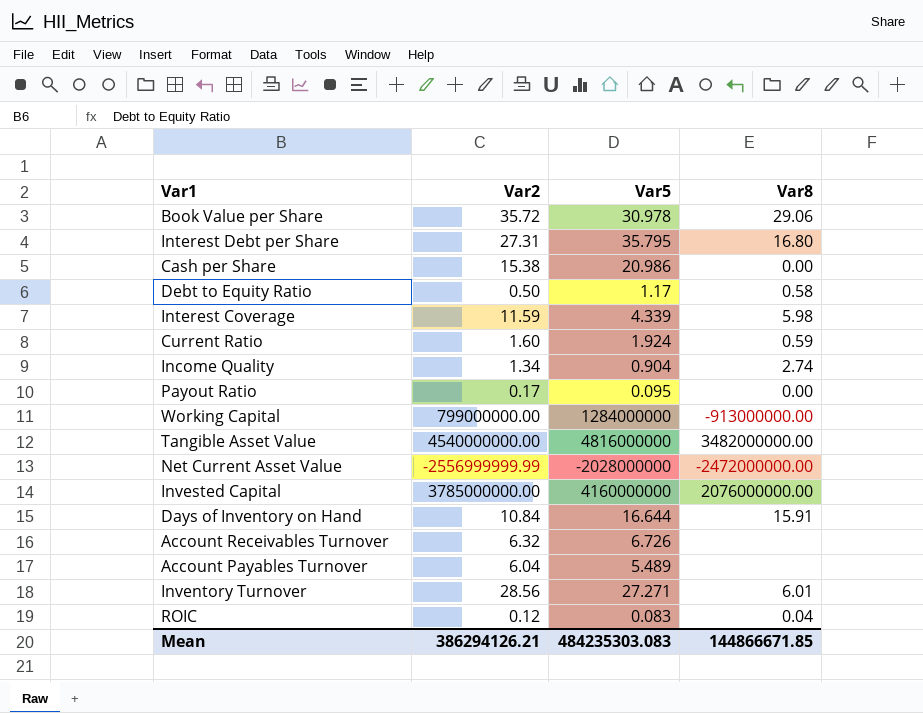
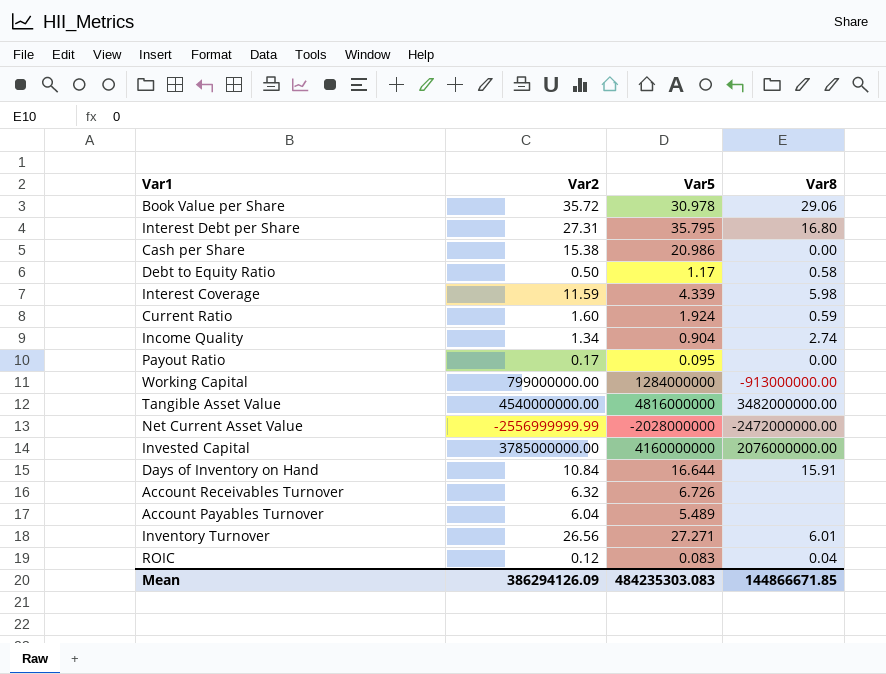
Inventory Turnover | Var2: 28.56 -> 26.56
Mean | Var2: 386294126.21 -> 386294126.09

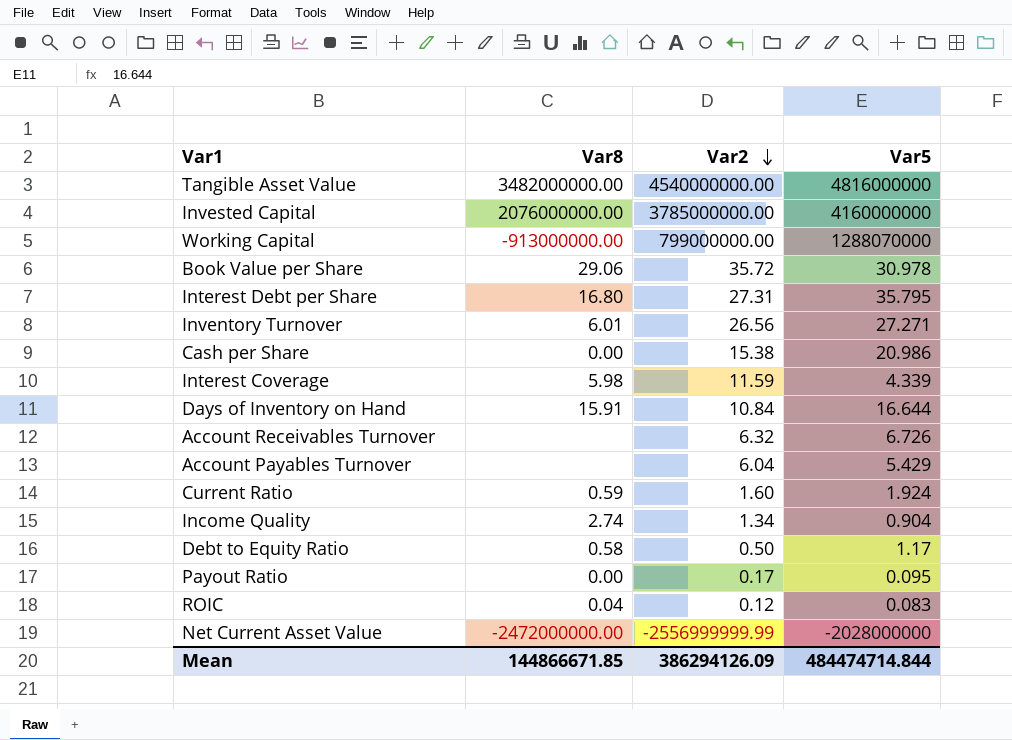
row order: none -> Var2 descending
column Var8 | position: 4 -> 2
Working Capital | Var5: 1284000000 -> 1288070000
Account Payables Turnover | Var5: 5.489 -> 5.429
Mean | Var5: 484235303.083 -> 484474714.844

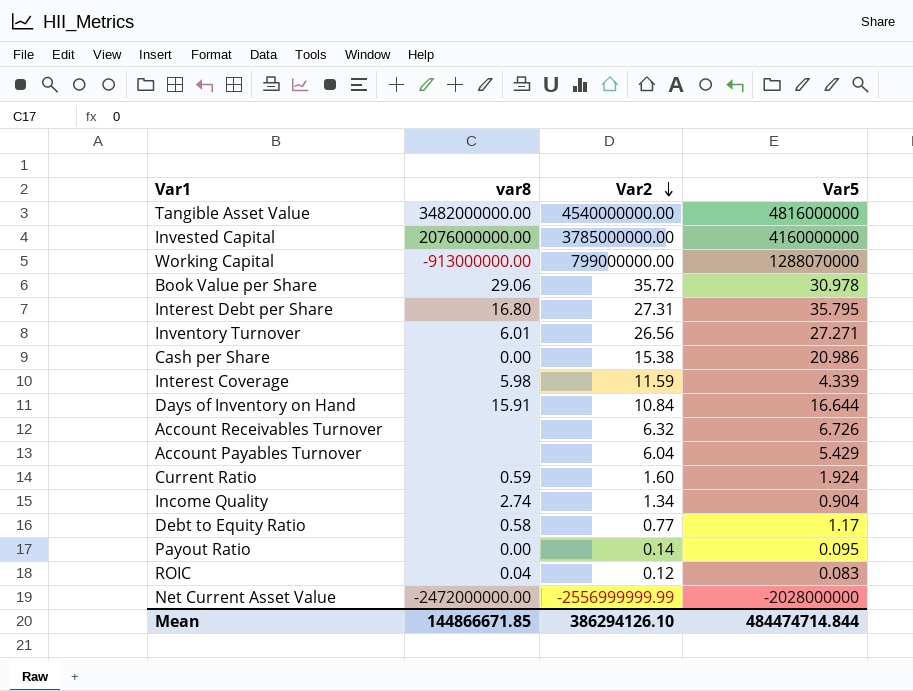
column name: Var8 -> var8
Debt to Equity Ratio | Var2: 0.50 -> 0.77
Payout Ratio | Var2: 0.17 -> 0.14
Mean | Var2: 386294126.09 -> 386294126.10

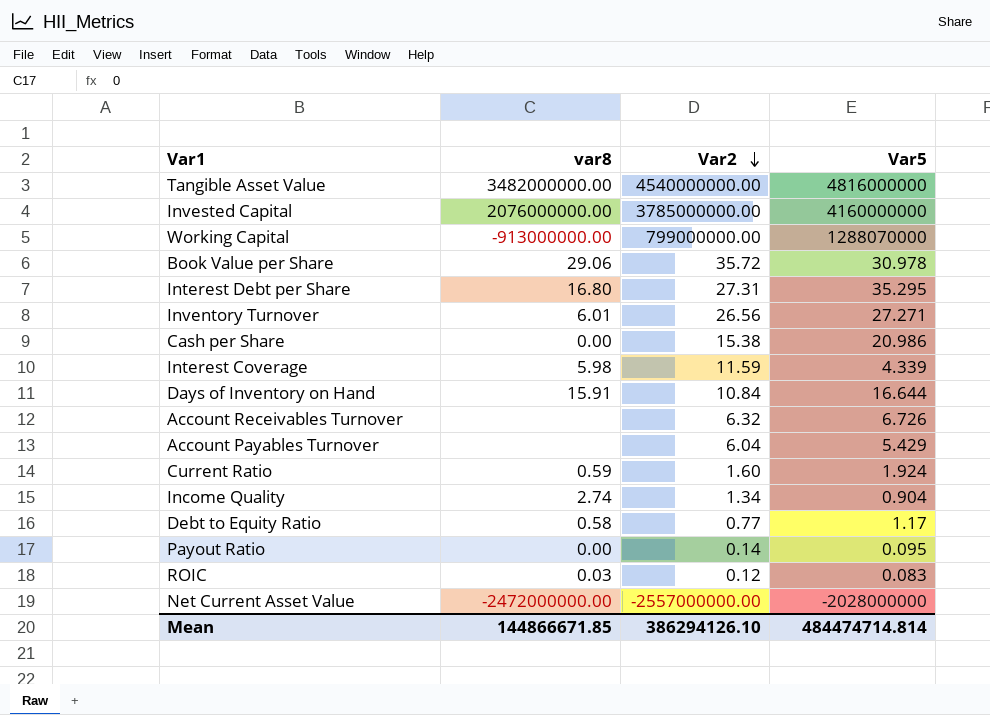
Interest Debt per Share | Var5: 35.795 -> 35.295
ROIC | var8: 0.04 -> 0.03
Net Current Asset Value | Var2: -2556999999.99 -> -2557000000.00
Mean | Var5: 484474714.844 -> 484474714.814

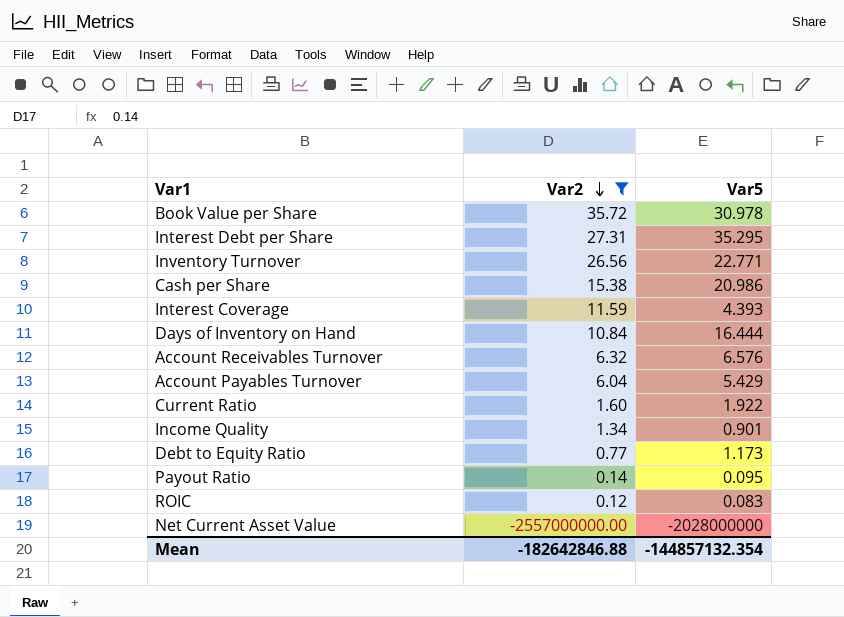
filter: none -> Var2 <= 35.72
column var8 | position: 2 -> none
Inventory Turnover | Var5: 27.271 -> 22.771
Interest Coverage | Var5: 4.339 -> 4.393
Days of Inventory on Hand | Var5: 16.644 -> 16.444
Account Receivables Turnover | Var5: 6.726 -> 6.576
Current Ratio | Var5: 1.924 -> 1.922
Income Quality | Var5: 0.904 -> 0.901
Debt to Equity Ratio | Var5: 1.17 -> 1.173
Mean | Var2: 386294126.10 -> -182642846.88
Mean | Var5: 484474714.814 -> -144857132.354

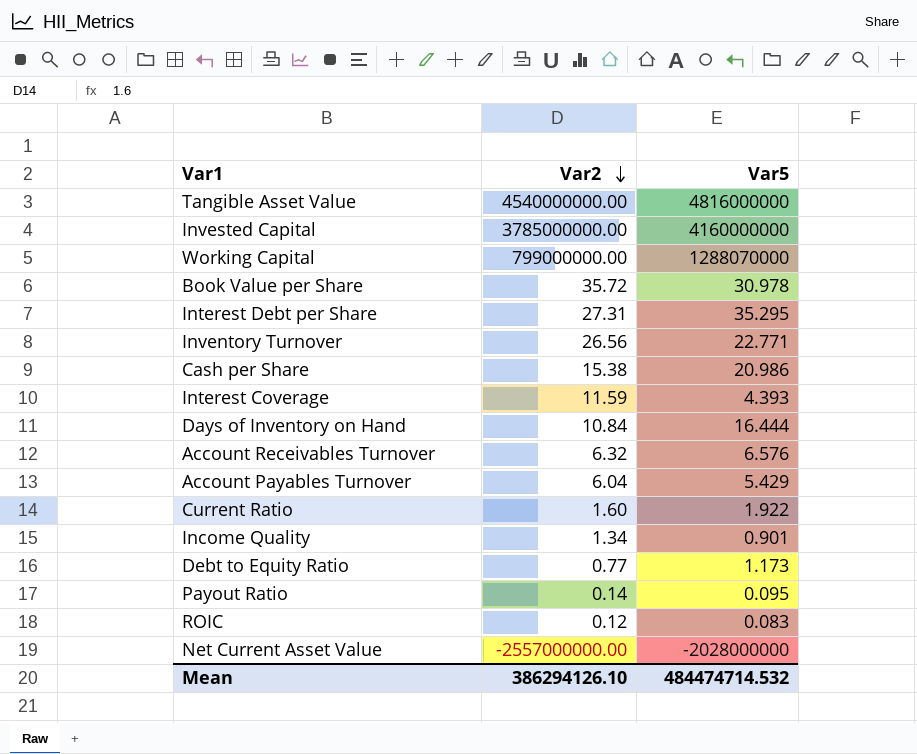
filter: Var2 <= 35.72 -> none
Mean | Var2: -182642846.88 -> 386294126.10
Mean | Var5: -144857132.354 -> 484474714.532

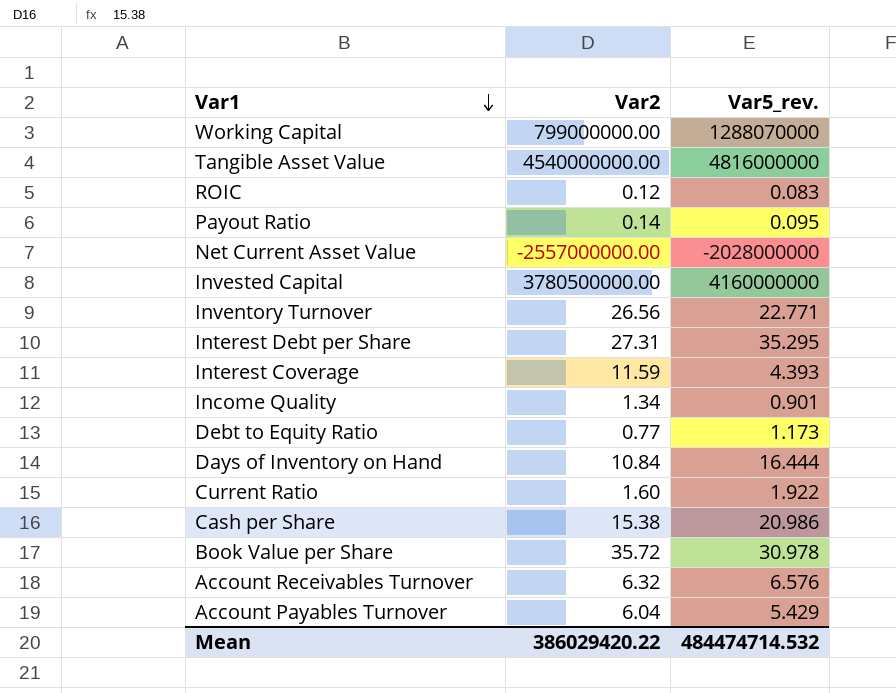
row order: Var2 descending -> Var1 descending
column name: Var5 -> Var5_rev.
Invested Capital | Var2: 3785000000.00 -> 3780500000.00
Mean | Var2: 386294126.10 -> 386029420.22

